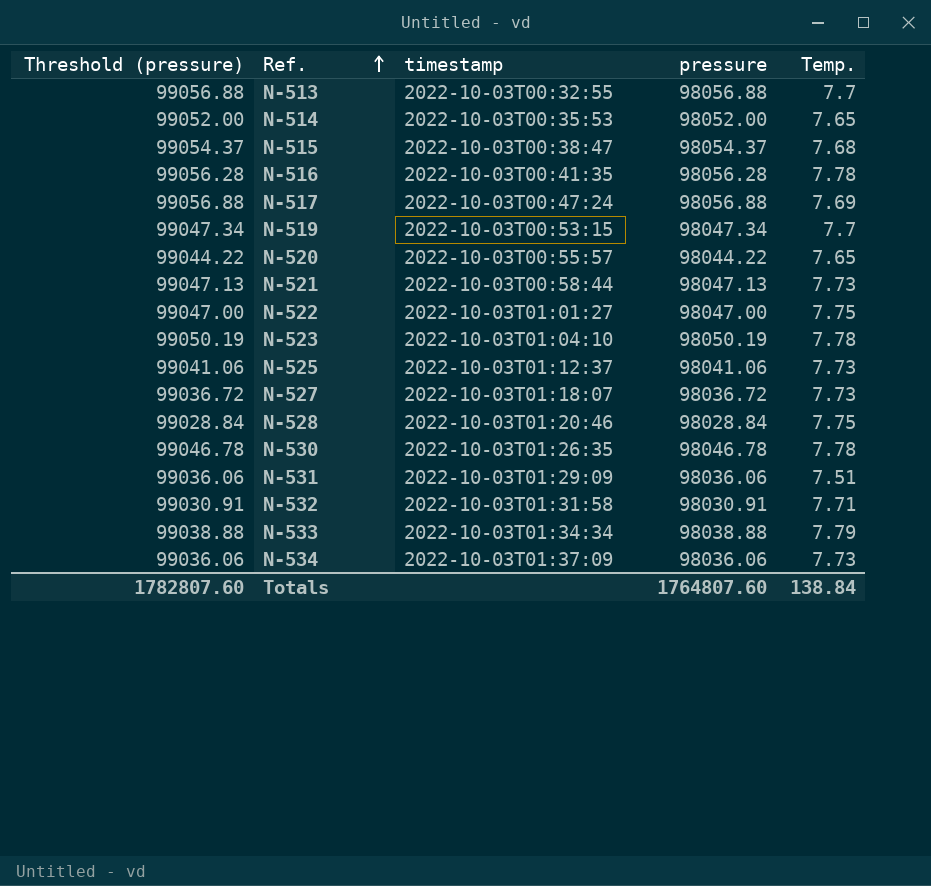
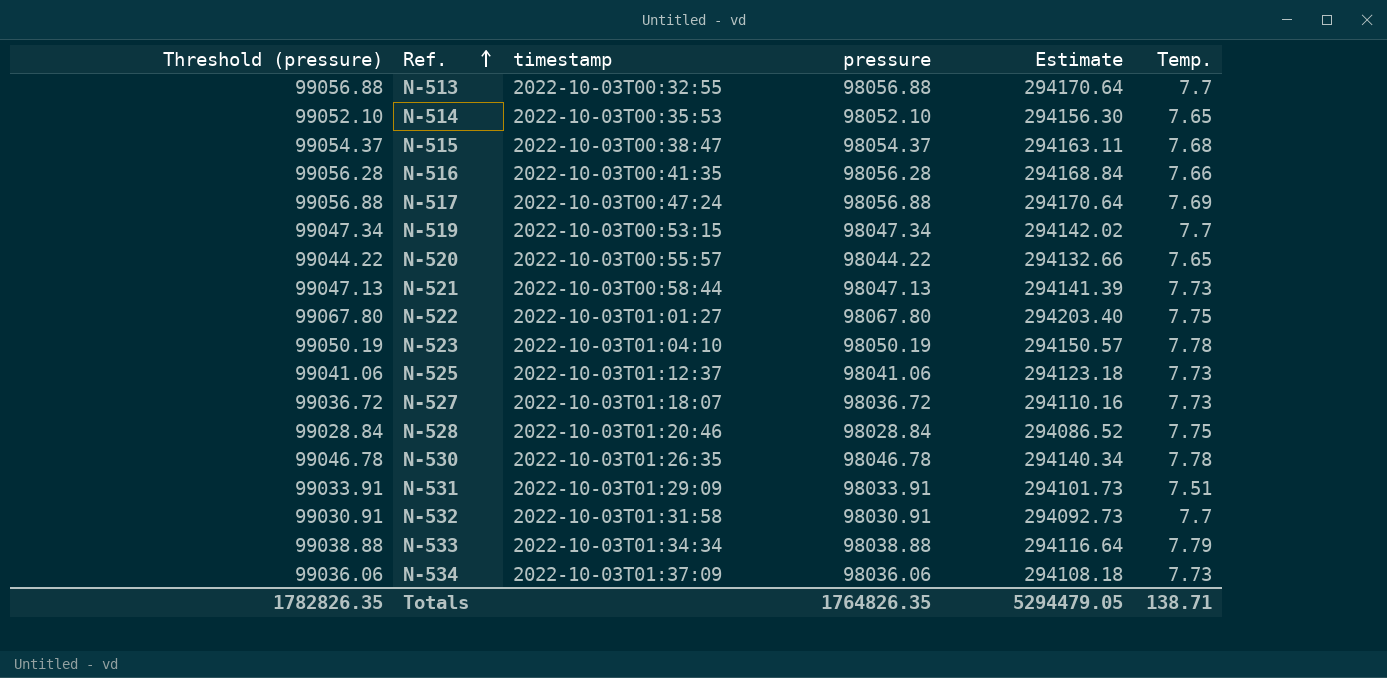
column Estimate | formula: none -> [pressure] * 3
N-514 | Threshold (pressure): 99052.00 -> 99052.10
N-514 | pressure: 98052.00 -> 98052.10
N-516 | Temp.: 7.78 -> 7.66
N-522 | Threshold (pressure): 99047.00 -> 99067.80
N-522 | pressure: 98047.00 -> 98067.80
N-531 | Threshold (pressure): 99036.06 -> 99033.91
N-531 | pressure: 98036.06 -> 98033.91
N-532 | Temp.: 7.71 -> 7.7
Totals | Threshold (pressure): 1782807.60 -> 1782826.35
Totals | pressure: 1764807.60 -> 1764826.35
Totals | Temp.: 138.84 -> 138.71

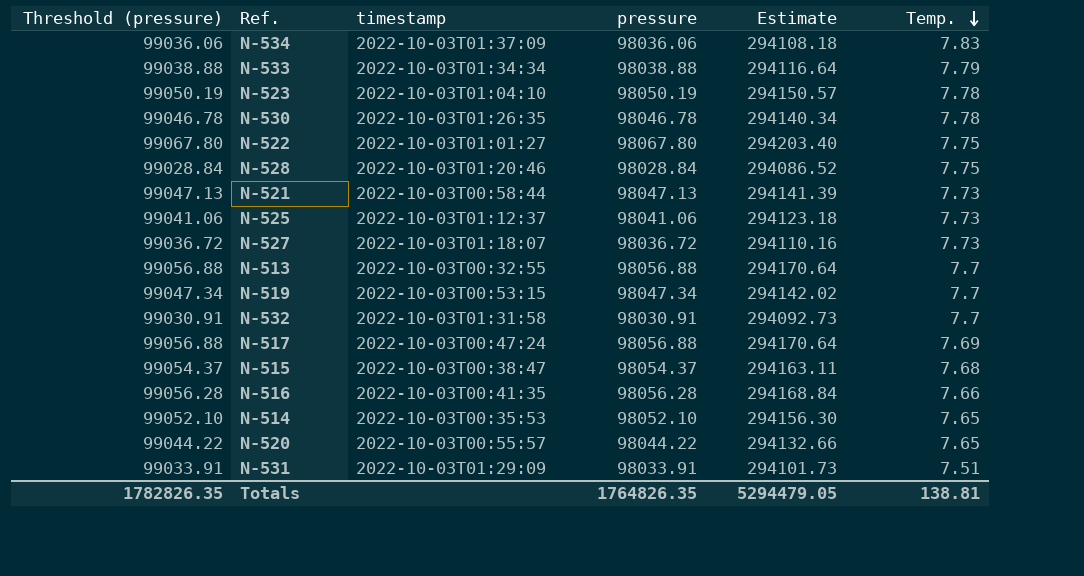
row order: Ref. ascending -> Temp. descending
N-534 | Temp.: 7.73 -> 7.83
Totals | Temp.: 138.71 -> 138.81

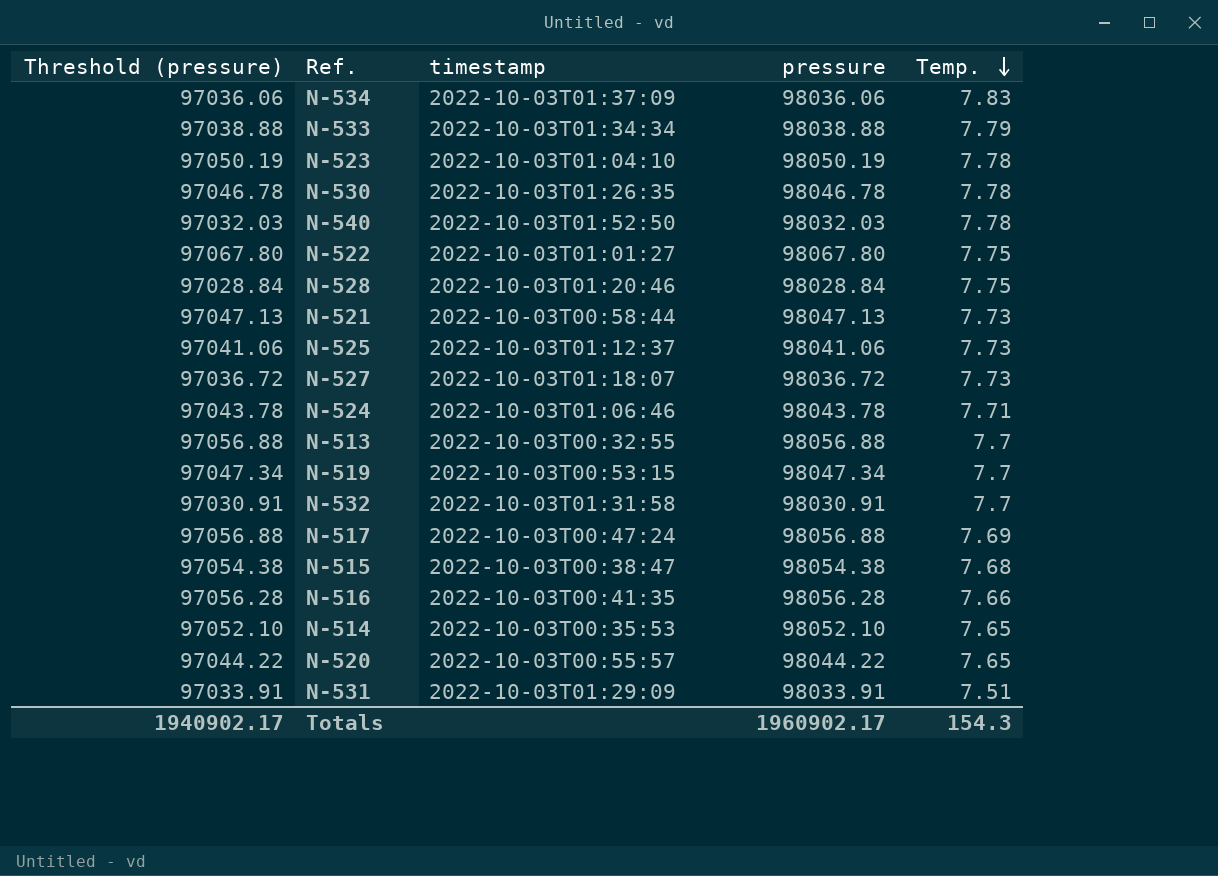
column Estimate | formula: [pressure] * 3 -> none
column Threshold (pressure) | formula: [pressure] + 1000 -> [pressure] - 1000
row N-540: none -> 97032.03 | 2022-10-03T01:52:50 | 98032.03 | 7.78
row N-524: none -> 97043.78 | 2022-10-03T01:06:46 | 98043.78 | 7.71
N-515 | pressure: 98054.37 -> 98054.38
Totals | Threshold (pressure): 1782826.35 -> 1940902.17
Totals | pressure: 1764826.35 -> 1960902.17
Totals | Temp.: 138.81 -> 154.3

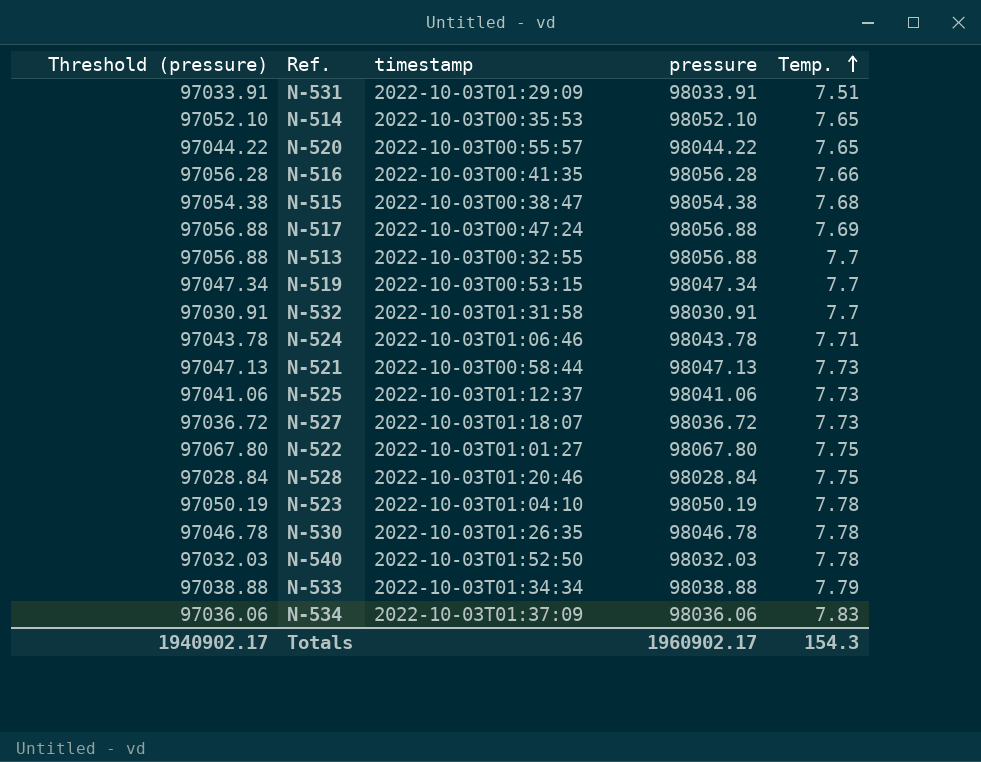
row order: Temp. descending -> Temp. ascending

